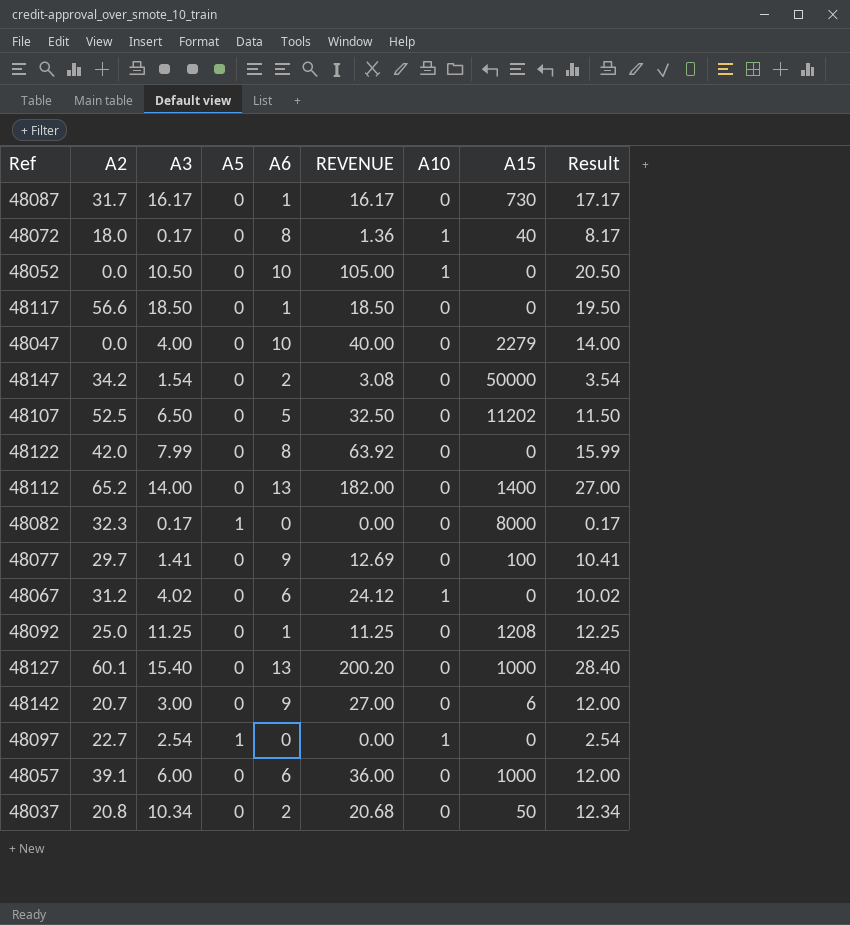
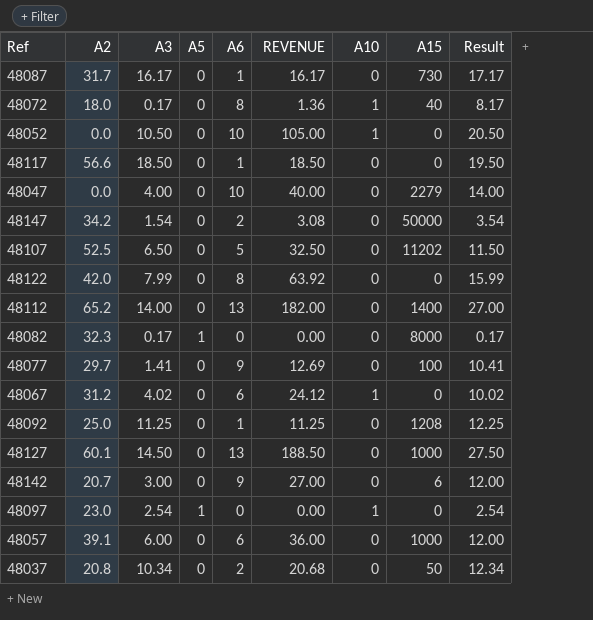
48127 | A3: 15.40 -> 14.50
48127 | REVENUE: 200.20 -> 188.50
48127 | Result: 28.40 -> 27.50
48097 | A2: 22.7 -> 23.0

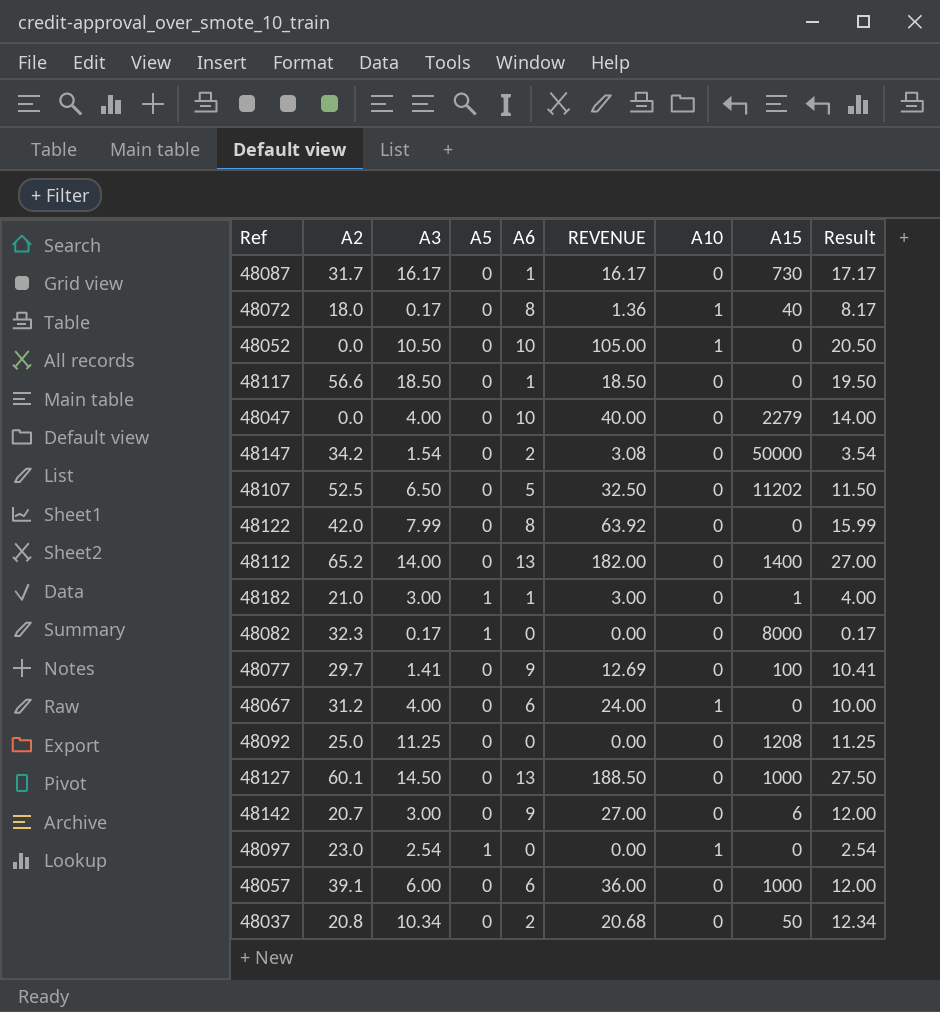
row 48182: none -> 21.0 | 3.00 | 1 | 1 | 3.00 | 0 | 1 | 4.00
48067 | A3: 4.02 -> 4.00
48067 | REVENUE: 24.12 -> 24.00
48067 | Result: 10.02 -> 10.00
48092 | A6: 1 -> 0
48092 | REVENUE: 11.25 -> 0.00
48092 | Result: 12.25 -> 11.25

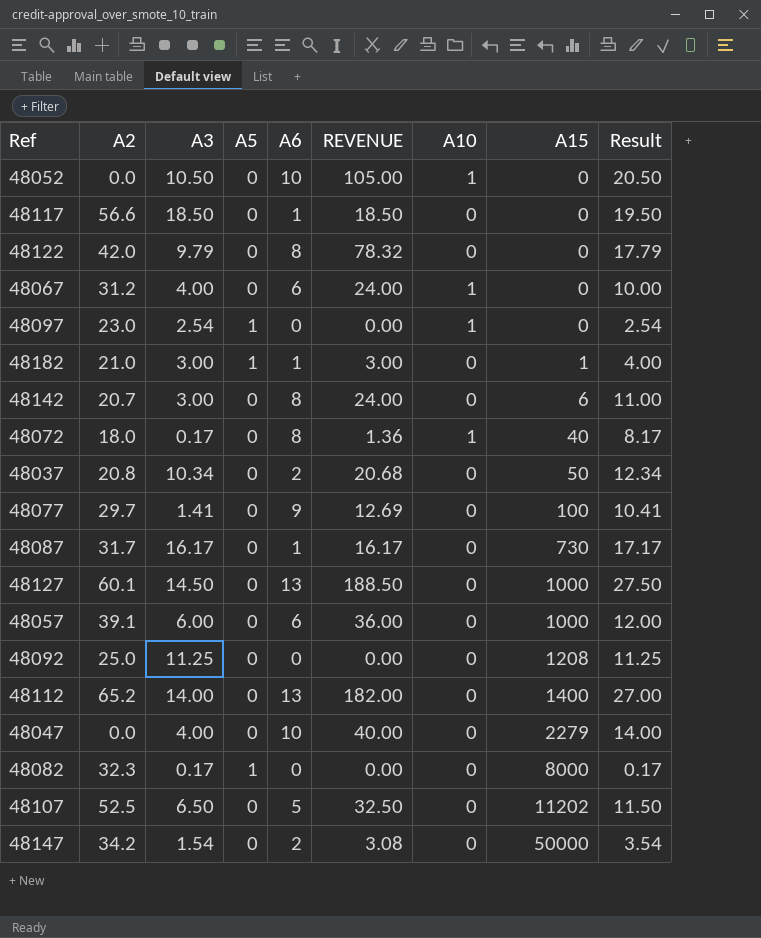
row order: none -> A15 ascending
48122 | A3: 7.99 -> 9.79
48122 | REVENUE: 63.92 -> 78.32
48122 | Result: 15.99 -> 17.79
48142 | A6: 9 -> 8
48142 | REVENUE: 27.00 -> 24.00
48142 | Result: 12.00 -> 11.00

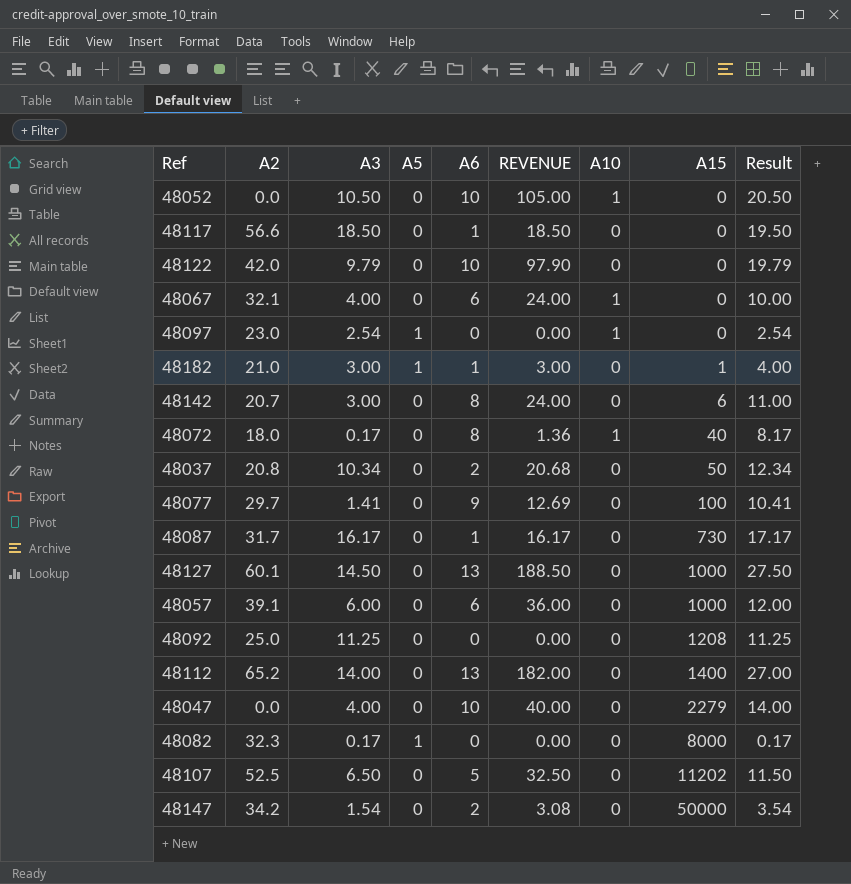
48122 | A6: 8 -> 10
48122 | REVENUE: 78.32 -> 97.90
48122 | Result: 17.79 -> 19.79
48067 | A2: 31.2 -> 32.1

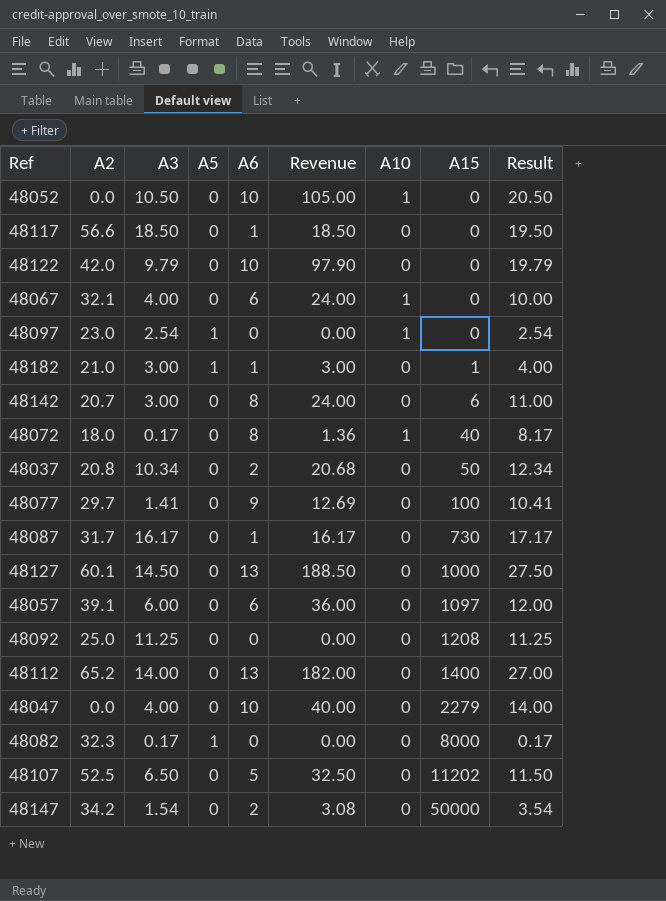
column name: REVENUE -> Revenue
48057 | A15: 1000 -> 1097

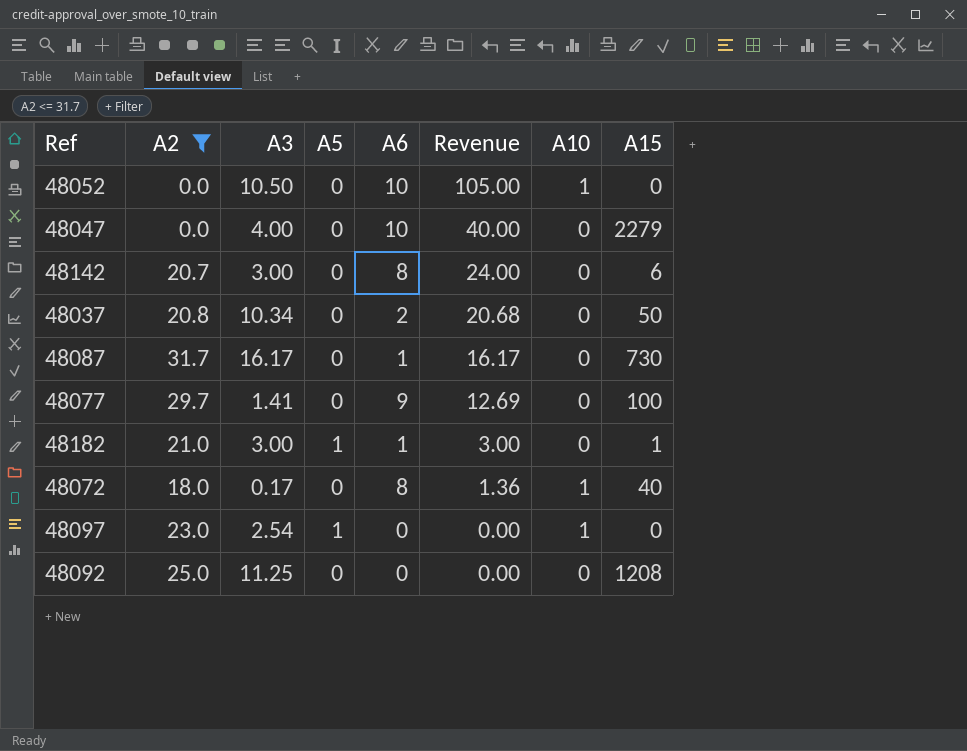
filter: none -> A2 <= 31.7
row order: A15 ascending -> Revenue descending
column Result | formula: [A3] + [A6] -> none

